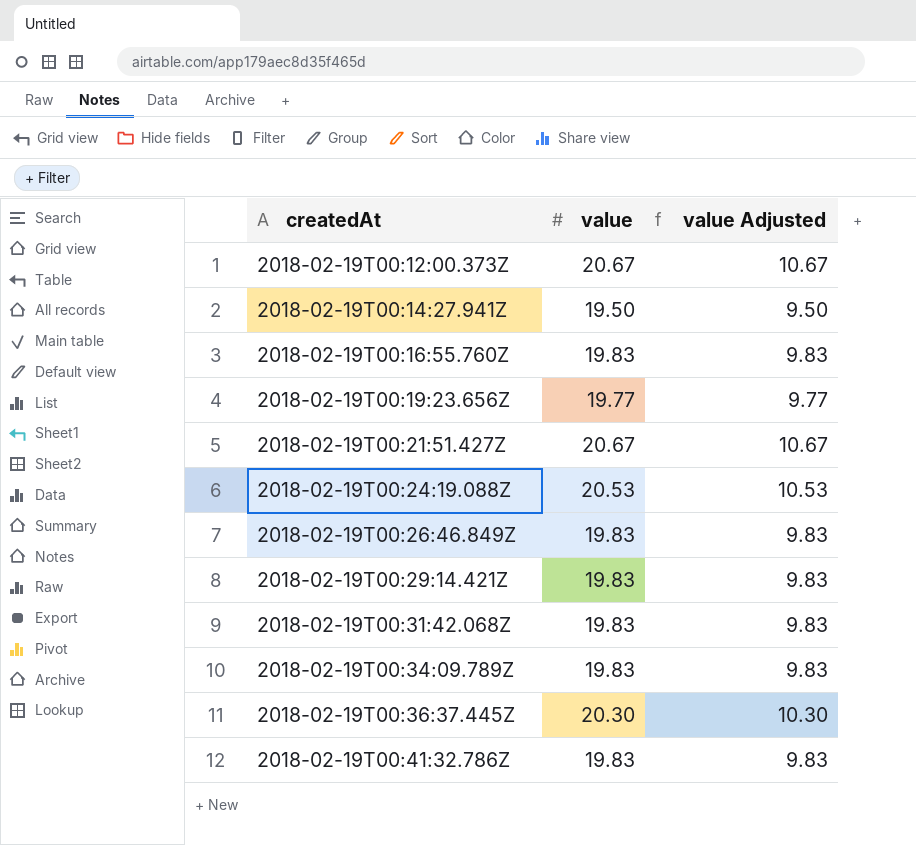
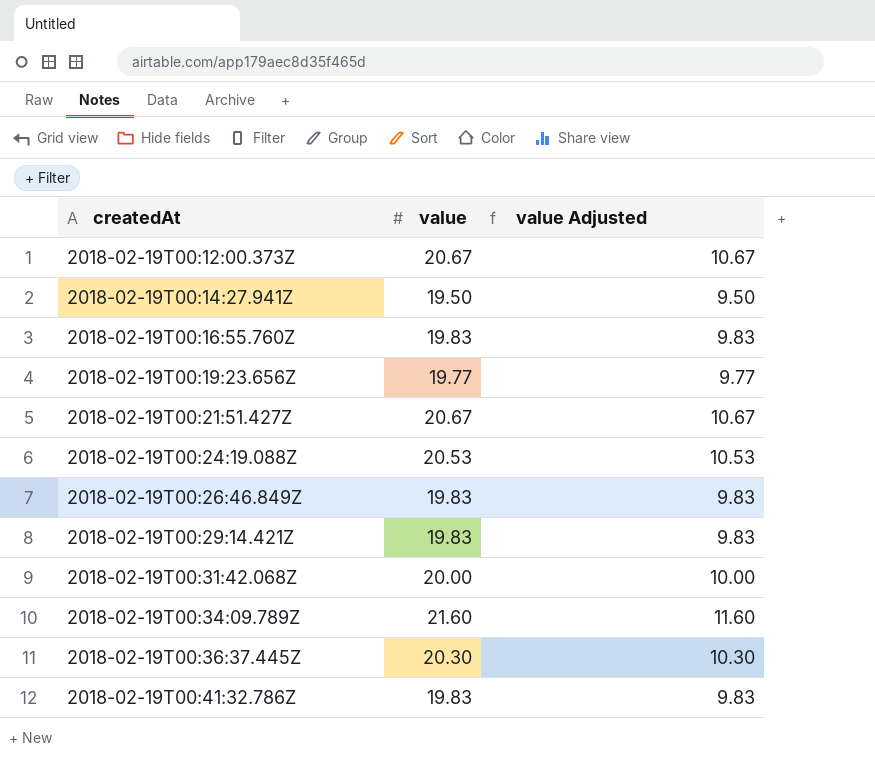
2018-02-19T00:31:42.068Z | value: 19.83 -> 20.00
2018-02-19T00:31:42.068Z | value Adjusted: 9.83 -> 10.00
2018-02-19T00:34:09.789Z | value: 19.83 -> 21.60
2018-02-19T00:34:09.789Z | value Adjusted: 9.83 -> 11.60

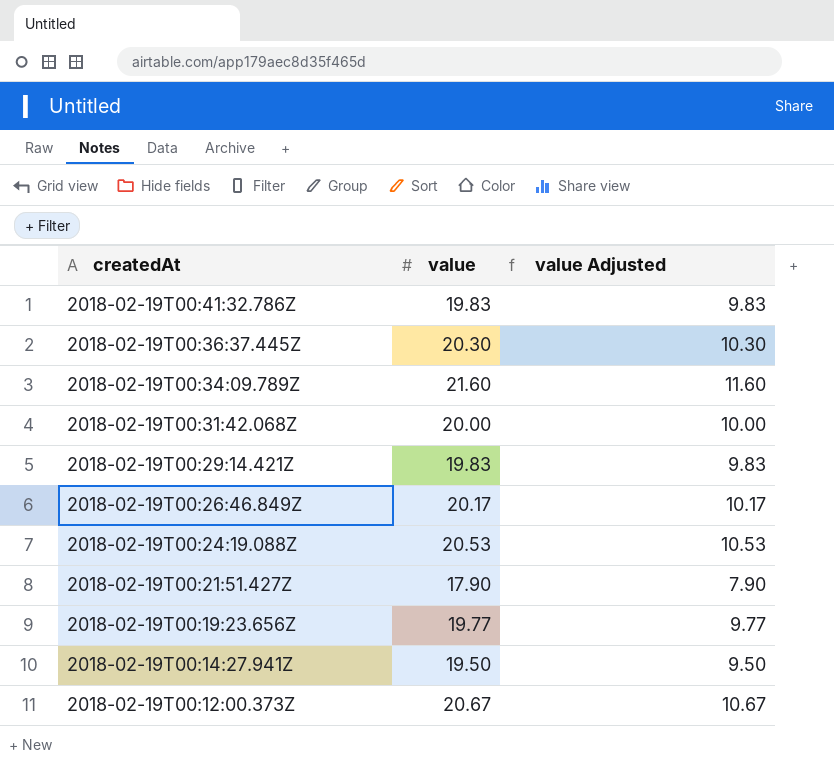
row order: createdAt ascending -> createdAt descending
row 2018-02-19T00:16:55.760Z: 19.83 | 9.83 -> none
2018-02-19T00:26:46.849Z | value: 19.83 -> 20.17
2018-02-19T00:26:46.849Z | value Adjusted: 9.83 -> 10.17
2018-02-19T00:21:51.427Z | value: 20.67 -> 17.90
2018-02-19T00:21:51.427Z | value Adjusted: 10.67 -> 7.90

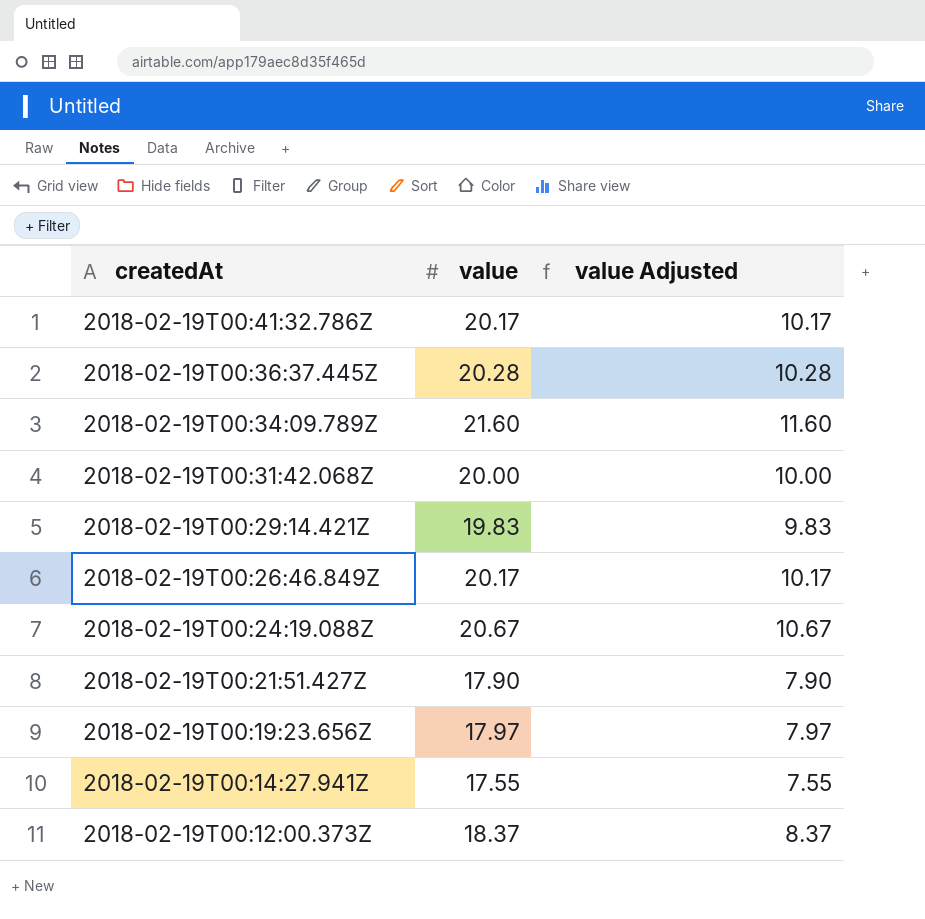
2018-02-19T00:41:32.786Z | value: 19.83 -> 20.17
2018-02-19T00:41:32.786Z | value Adjusted: 9.83 -> 10.17
2018-02-19T00:36:37.445Z | value: 20.30 -> 20.28
2018-02-19T00:36:37.445Z | value Adjusted: 10.30 -> 10.28
2018-02-19T00:24:19.088Z | value: 20.53 -> 20.67
2018-02-19T00:24:19.088Z | value Adjusted: 10.53 -> 10.67
2018-02-19T00:19:23.656Z | value: 19.77 -> 17.97
2018-02-19T00:19:23.656Z | value Adjusted: 9.77 -> 7.97
2018-02-19T00:14:27.941Z | value: 19.50 -> 17.55
2018-02-19T00:14:27.941Z | value Adjusted: 9.50 -> 7.55
2018-02-19T00:12:00.373Z | value: 20.67 -> 18.37
2018-02-19T00:12:00.373Z | value Adjusted: 10.67 -> 8.37

